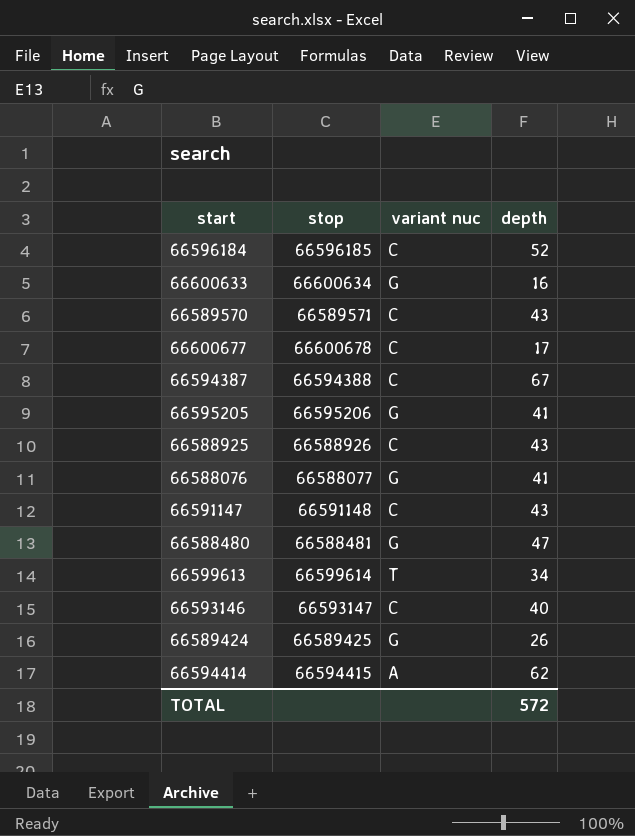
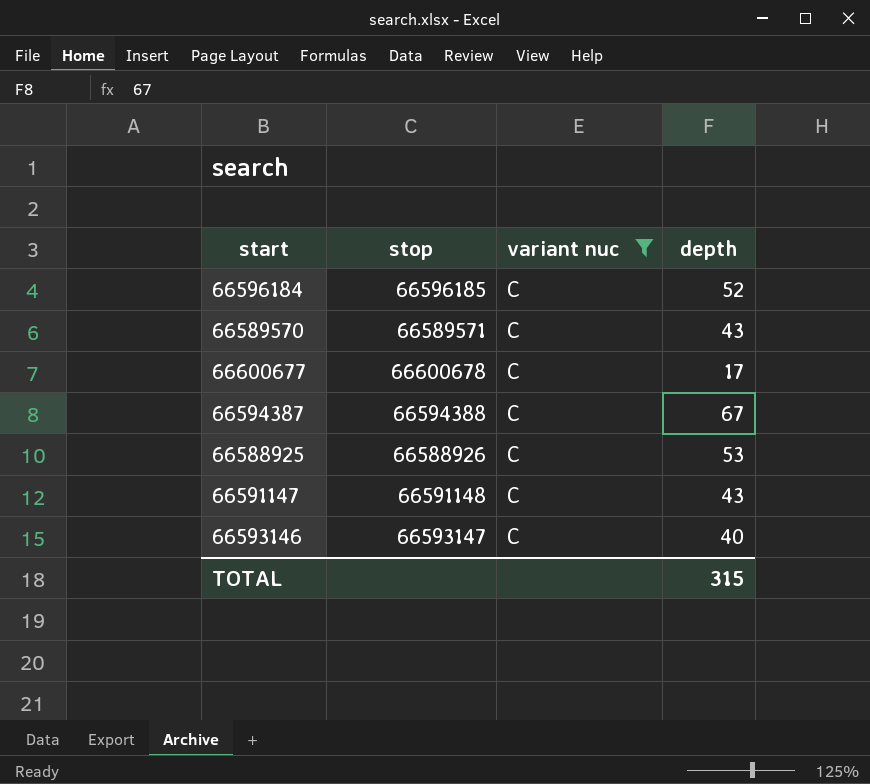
filter: none -> variant nuc = C
66588925 | depth: 43 -> 53
TOTAL | depth: 572 -> 315

